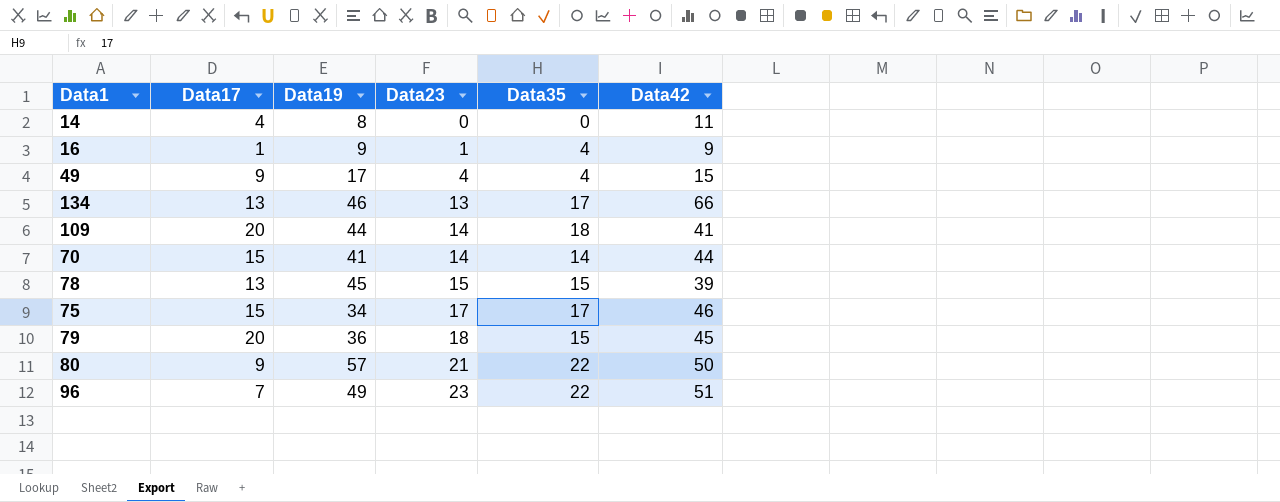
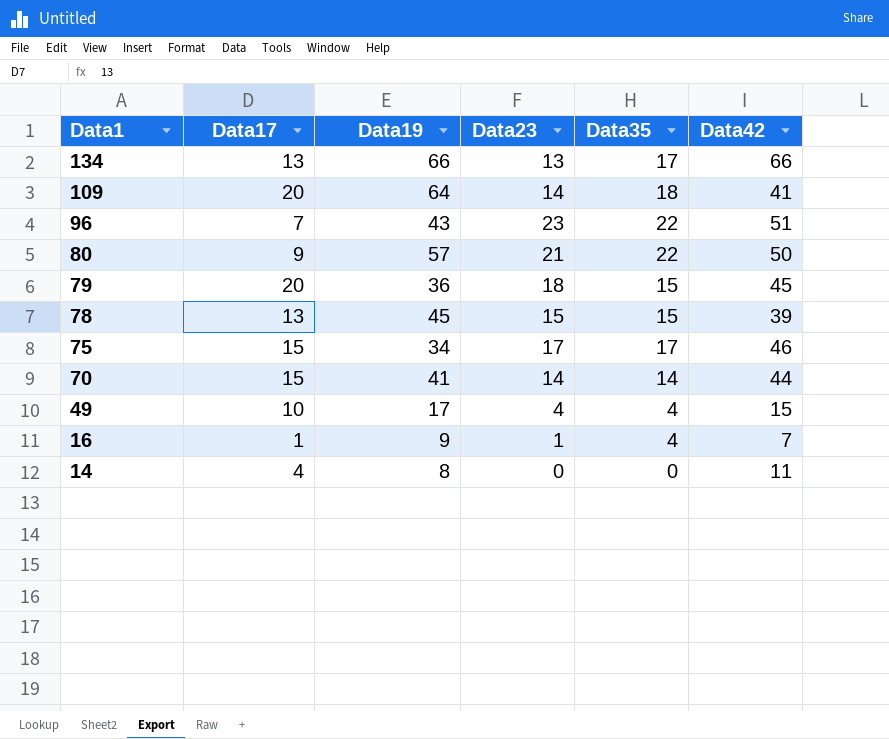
row order: Data23 ascending -> Data1 descending
134 | Data19: 46 -> 66
109 | Data19: 44 -> 64
96 | Data19: 49 -> 43
49 | Data17: 9 -> 10
16 | Data42: 9 -> 7

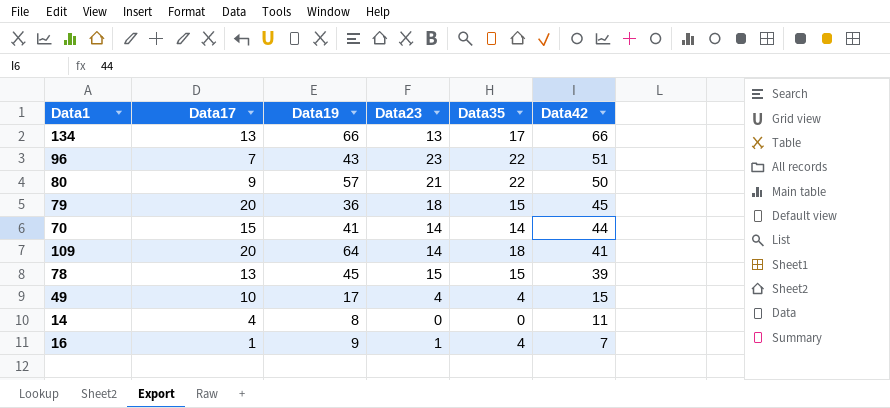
row order: Data1 descending -> Data42 descending
row 75: 15 | 34 | 17 | 17 | 46 -> none

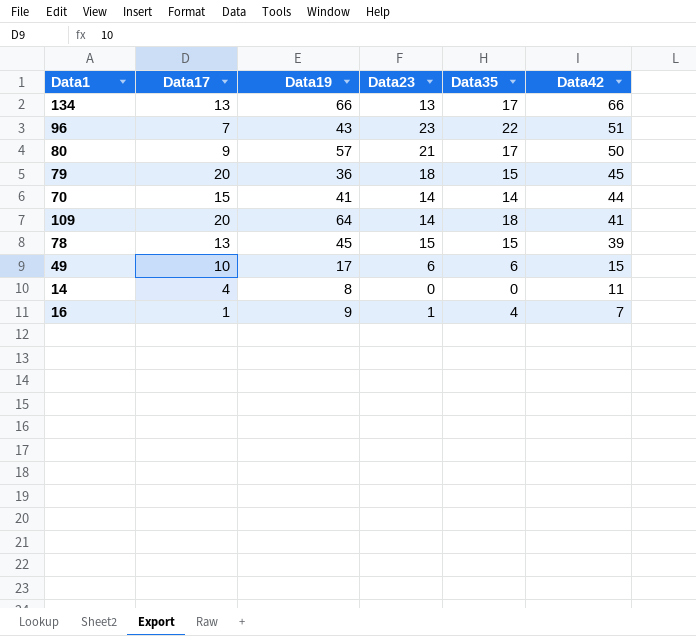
80 | Data35: 22 -> 17
49 | Data23: 4 -> 6
49 | Data35: 4 -> 6

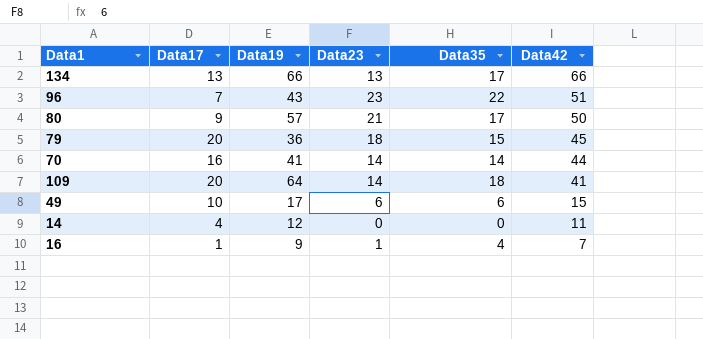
row 78: 13 | 45 | 15 | 15 | 39 -> none
70 | Data17: 15 -> 16
14 | Data19: 8 -> 12

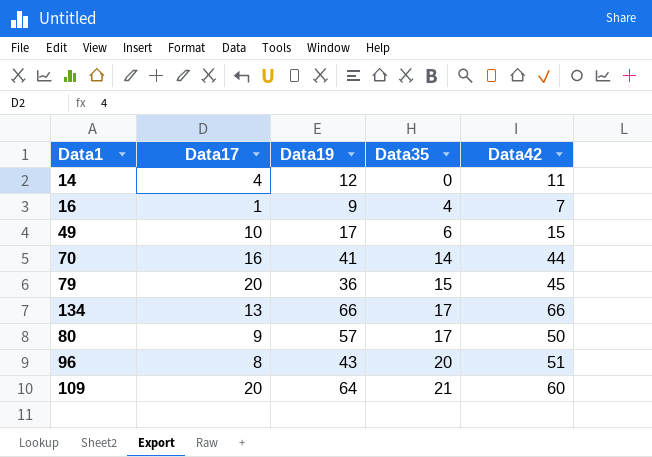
row order: Data42 descending -> Data35 ascending
column Data23 | position: 4 -> none
96 | Data17: 7 -> 8
96 | Data35: 22 -> 20
109 | Data35: 18 -> 21
109 | Data42: 41 -> 60

